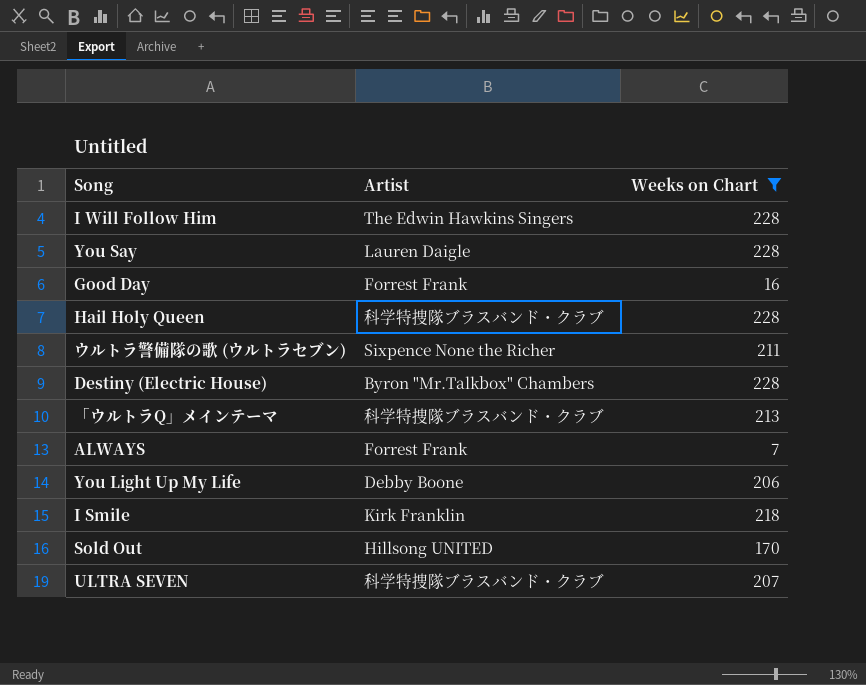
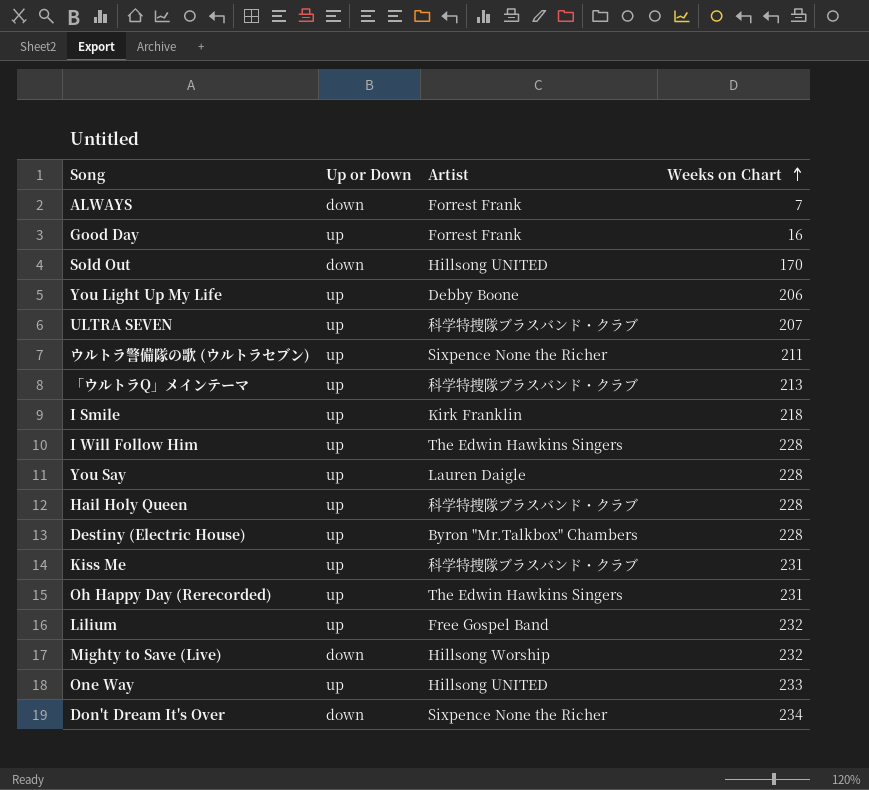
filter: Weeks on Chart <= 228 -> none
row order: none -> Weeks on Chart ascending
column Up or Down | position: none -> 2

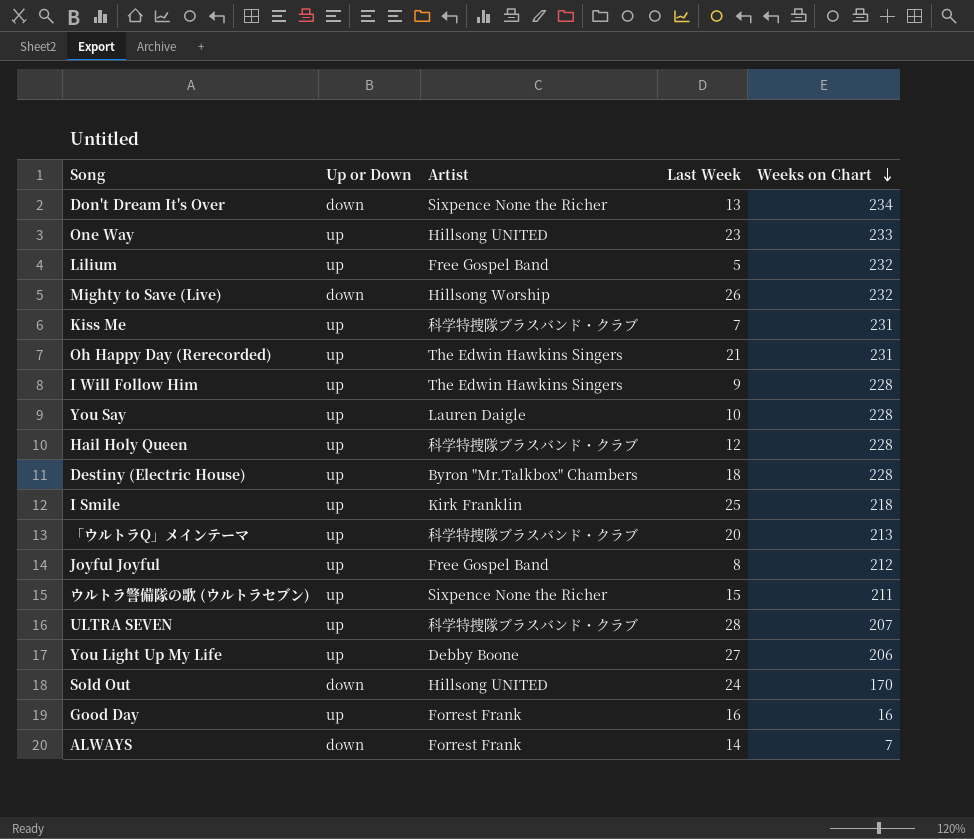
row order: Weeks on Chart ascending -> Weeks on Chart descending
column Last Week | position: none -> 4
row Joyful Joyful: none -> up | Free Gospel Band | 8 | 212

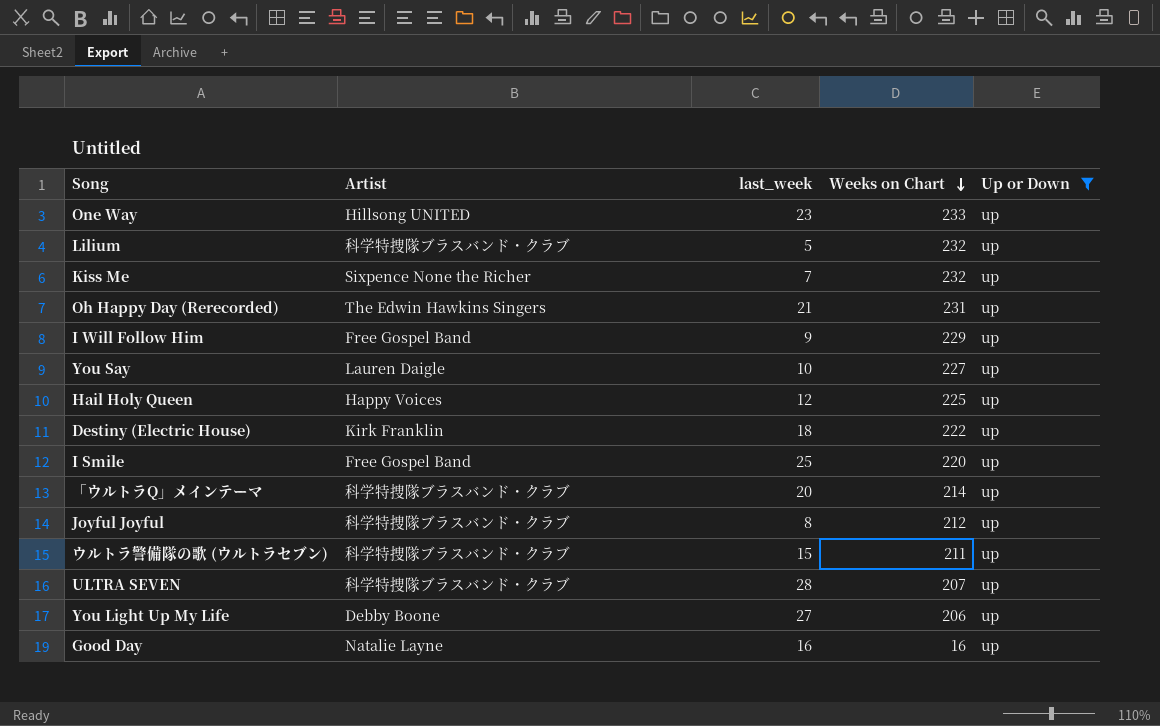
filter: none -> Up or Down = up
column name: Last Week -> last_week
column Up or Down | position: 2 -> 5
Lilium | Artist: Free Gospel Band -> 科学特捜隊ブラスバンド・クラブ
Kiss Me | Artist: 科学特捜隊ブラスバンド・クラブ -> Sixpence None the Richer
Kiss Me | Weeks on Chart: 231 -> 232
I Will Follow Him | Artist: The Edwin Hawkins Singers -> Free Gospel Band
I Will Follow Him | Weeks on Chart: 228 -> 229
You Say | Weeks on Chart: 228 -> 227
Hail Holy Queen | Artist: 科学特捜隊ブラスバンド・クラブ -> Happy Voices
Hail Holy Queen | Weeks on Chart: 228 -> 225
Destiny (Electric House) | Artist: Byron "Mr.Talkbox" Chambers -> Kirk Franklin
Destiny (Electric House) | Weeks on Chart: 228 -> 222
I Smile | Artist: Kirk Franklin -> Free Gospel Band
I Smile | Weeks on Chart: 218 -> 220
「ウルトラQ」メインテーマ | Weeks on Chart: 213 -> 214
Joyful Joyful | Artist: Free Gospel Band -> 科学特捜隊ブラスバンド・クラブ
ウルトラ警備隊の歌 (ウルトラセブン) | Artist: Sixpence None the Richer -> 科学特捜隊ブラスバンド・クラブ
Good Day | Artist: Forrest Frank -> Natalie Layne

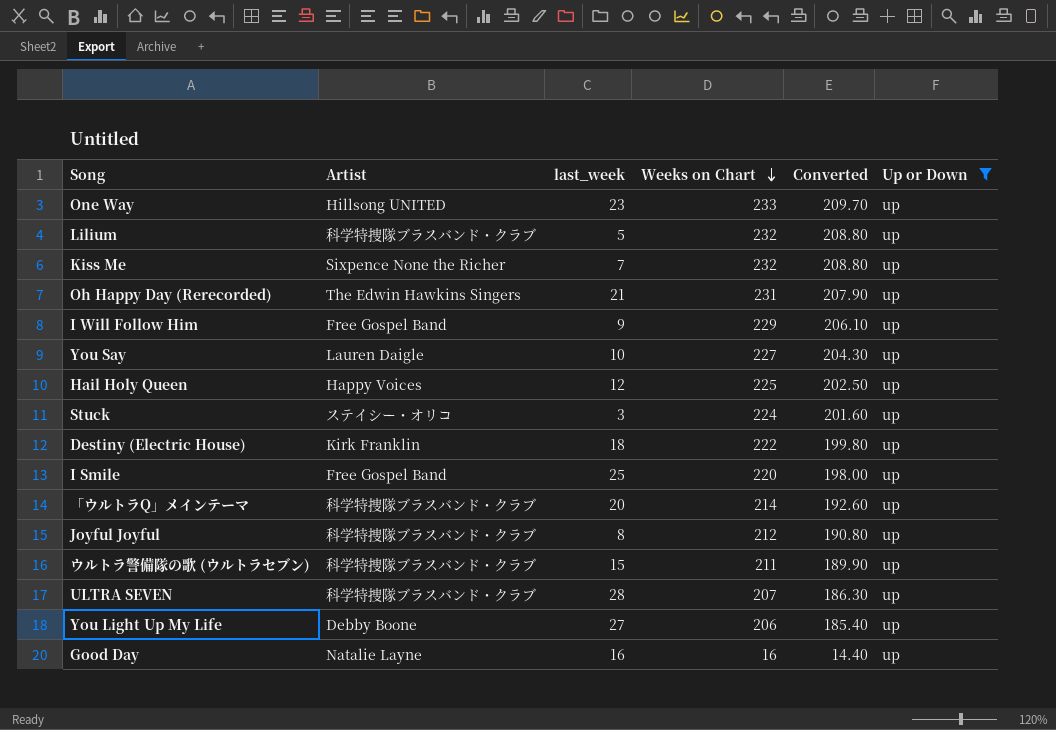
column Converted | formula: none -> [Weeks on Chart] * 0.9
row Stuck: none -> ステイシー・オリコ | 3 | 224 | 201.60 | up

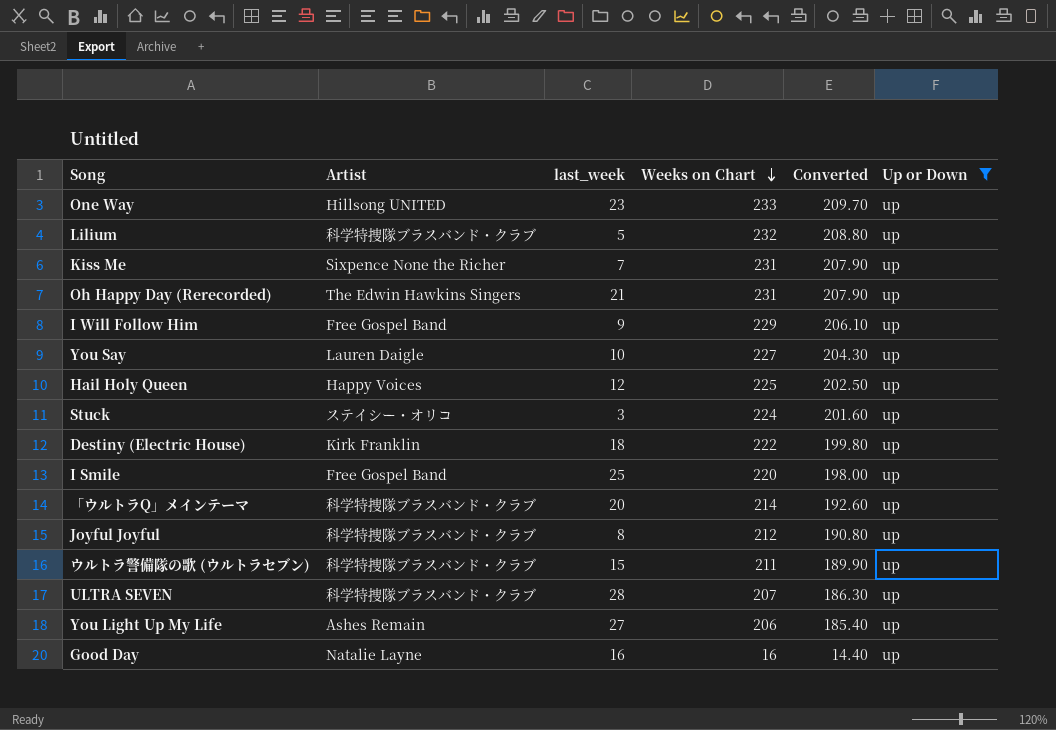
Kiss Me | Weeks on Chart: 232 -> 231
Kiss Me | Converted: 208.80 -> 207.90
You Light Up My Life | Artist: Debby Boone -> Ashes Remain

